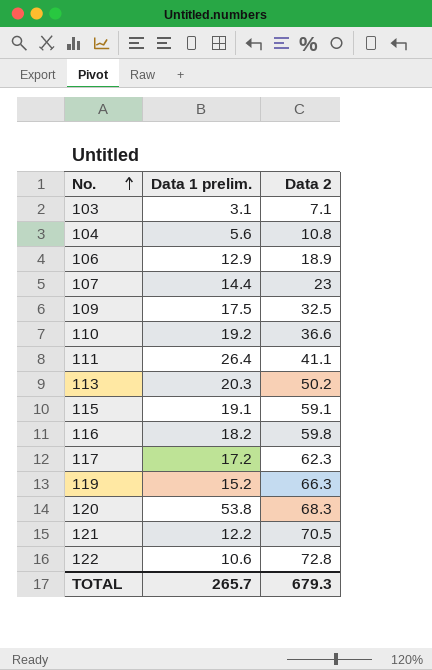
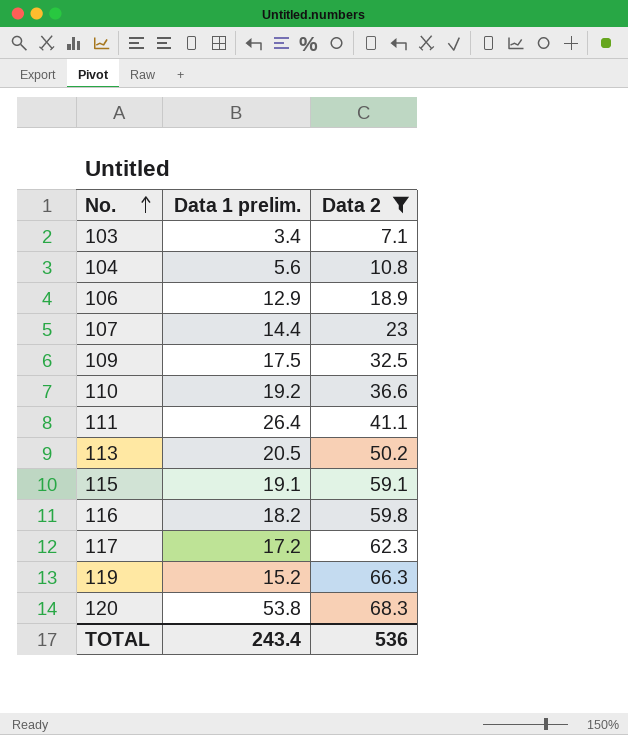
filter: none -> Data 2 <= 68.3
103 | Data 1 prelim.: 3.1 -> 3.4
113 | Data 1 prelim.: 20.3 -> 20.5
TOTAL | Data 1 prelim.: 265.7 -> 243.4
TOTAL | Data 2: 679.3 -> 536

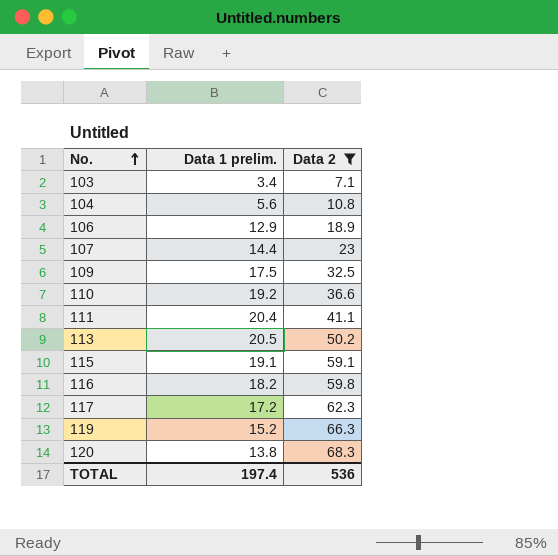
111 | Data 1 prelim.: 26.4 -> 20.4
120 | Data 1 prelim.: 53.8 -> 13.8
TOTAL | Data 1 prelim.: 243.4 -> 197.4

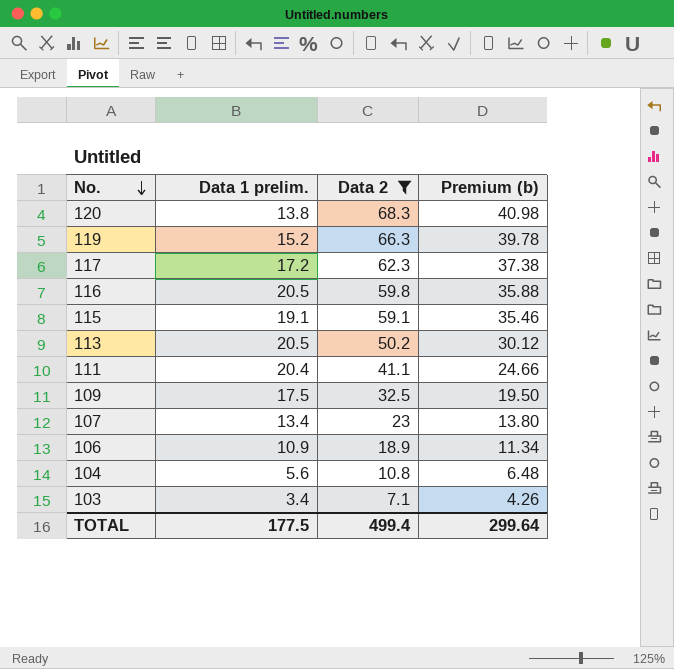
row order: No. ascending -> No. descending
column Premium (b) | formula: none -> [Data 2] * 0.6
row 110: 19.2 | 36.6 -> none
116 | Data 1 prelim.: 18.2 -> 20.5
107 | Data 1 prelim.: 14.4 -> 13.4
106 | Data 1 prelim.: 12.9 -> 10.9
TOTAL | Data 1 prelim.: 197.4 -> 177.5
TOTAL | Data 2: 536 -> 499.4

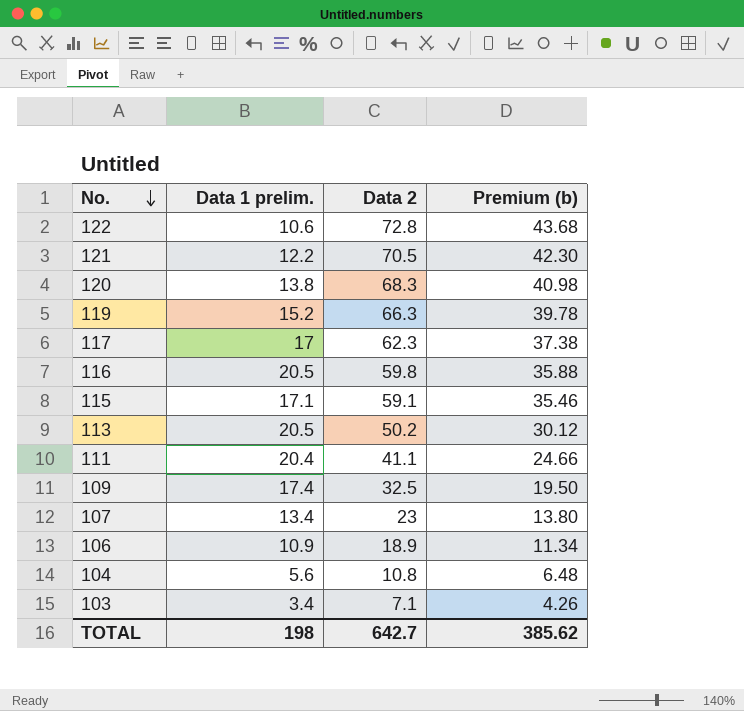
filter: Data 2 <= 68.3 -> none
117 | Data 1 prelim.: 17.2 -> 17
115 | Data 1 prelim.: 19.1 -> 17.1
109 | Data 1 prelim.: 17.5 -> 17.4
TOTAL | Data 1 prelim.: 177.5 -> 198
TOTAL | Data 2: 499.4 -> 642.7
TOTAL | Premium (b): 299.64 -> 385.62

